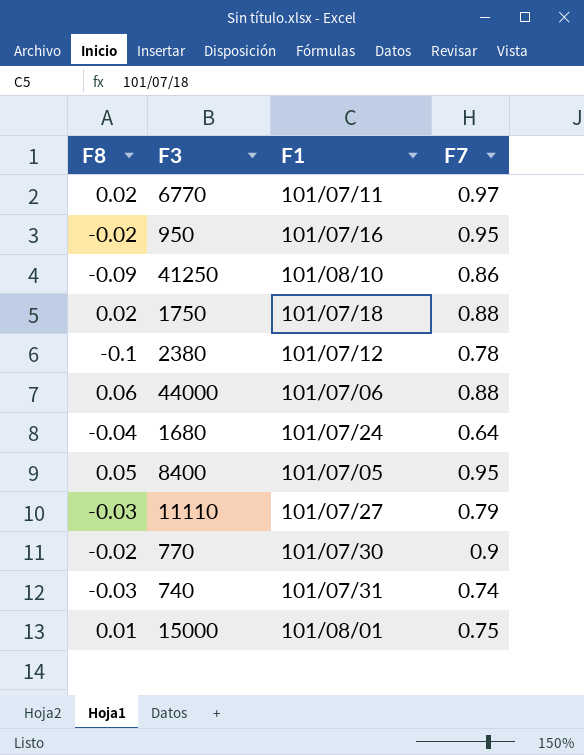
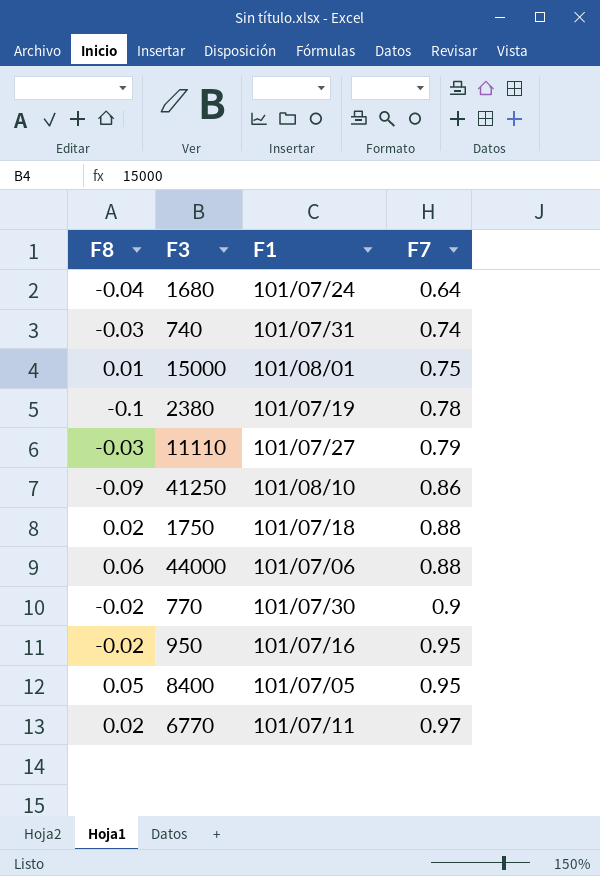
row order: none -> F7 ascending
2380 | F1: 101/07/12 -> 101/07/19

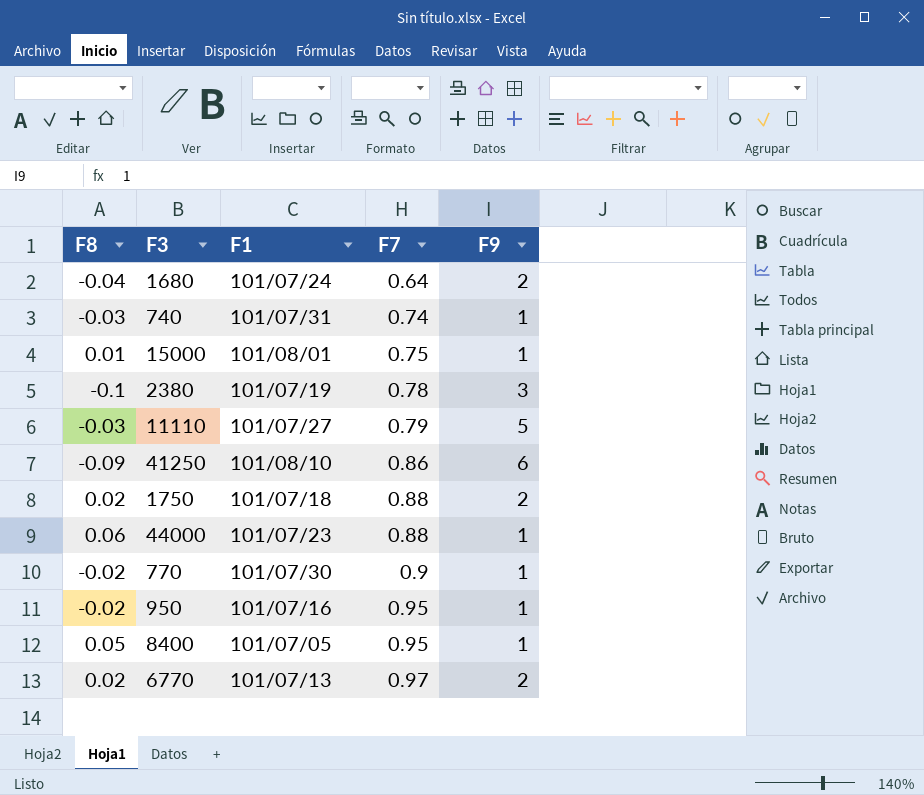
column F9 | position: none -> 5
44000 | F1: 101/07/06 -> 101/07/23
6770 | F1: 101/07/11 -> 101/07/13

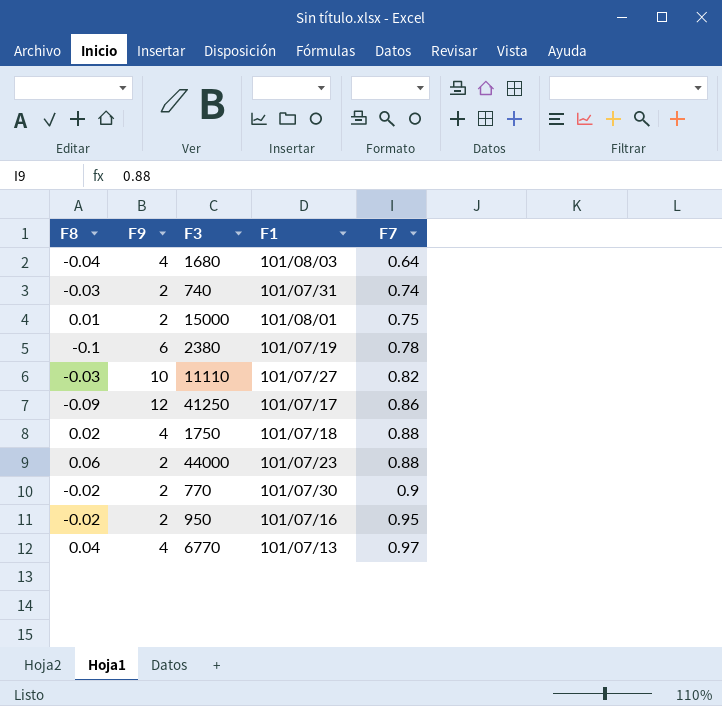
column F9 | position: 5 -> 2
row 8400: 0.05 | 101/07/05 | 0.95 | 1 -> none
1680 | F9: 2 -> 4
1680 | F1: 101/07/24 -> 101/08/03
740 | F9: 1 -> 2
15000 | F9: 1 -> 2
2380 | F9: 3 -> 6
11110 | F9: 5 -> 10
11110 | F7: 0.79 -> 0.82
41250 | F9: 6 -> 12
41250 | F1: 101/08/10 -> 101/07/17
1750 | F9: 2 -> 4
44000 | F9: 1 -> 2
770 | F9: 1 -> 2
950 | F9: 1 -> 2
6770 | F8: 0.02 -> 0.04
6770 | F9: 2 -> 4

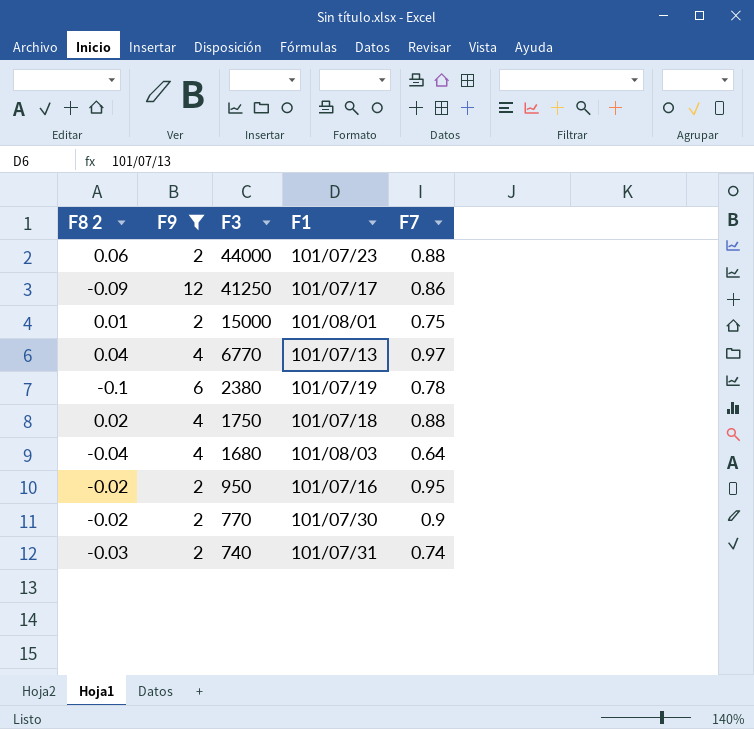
filter: none -> F9 != 10
row order: F7 ascending -> F3 descending
column name: F8 -> F8 2

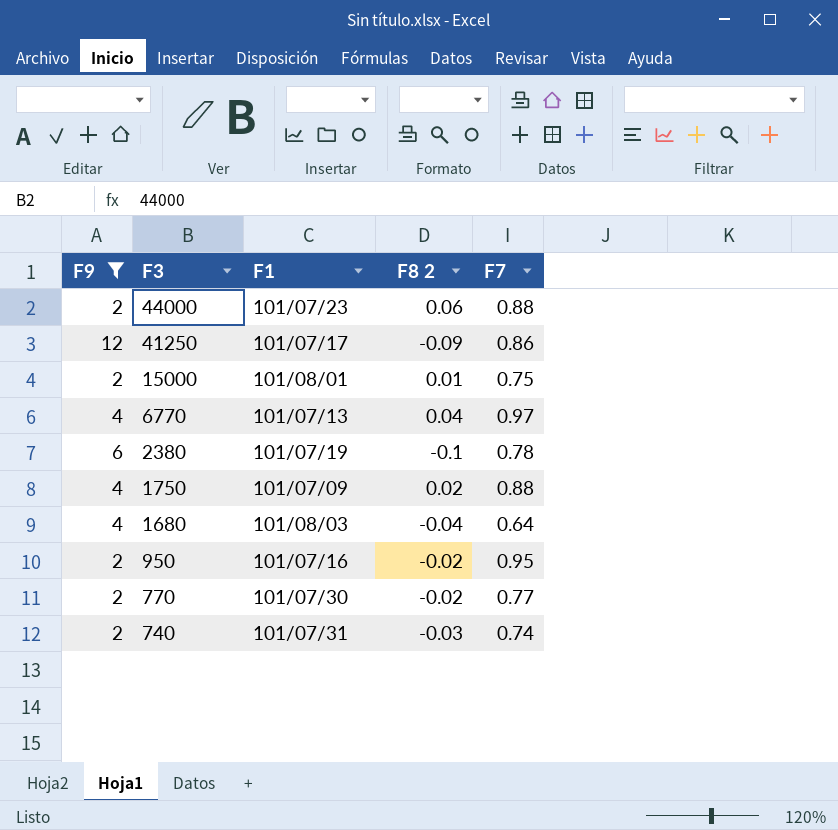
column F8 2 | position: 1 -> 4
1750 | F1: 101/07/18 -> 101/07/09
770 | F7: 0.9 -> 0.77

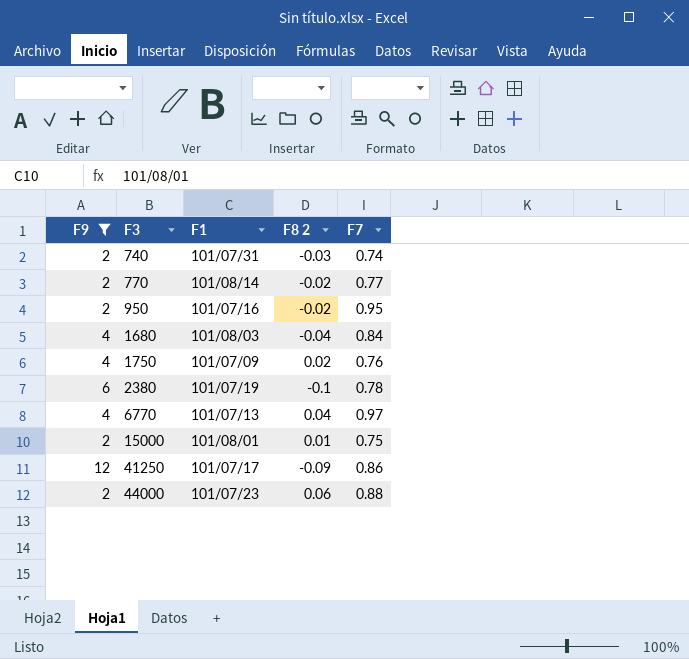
row order: F3 descending -> F3 ascending
770 | F1: 101/07/30 -> 101/08/14
1680 | F7: 0.64 -> 0.84
1750 | F7: 0.88 -> 0.76

